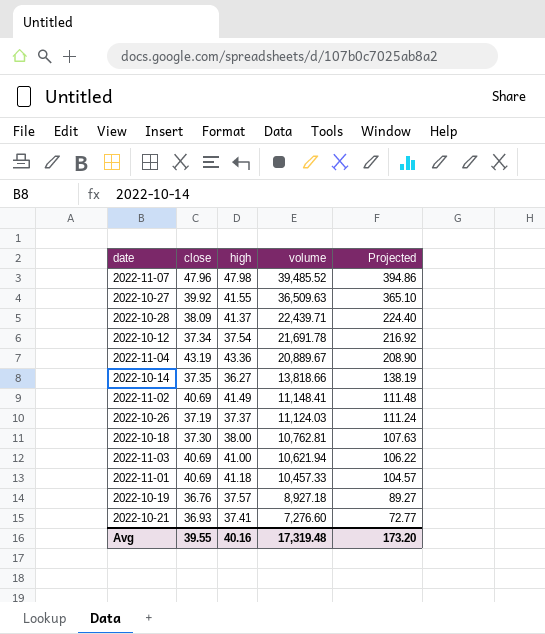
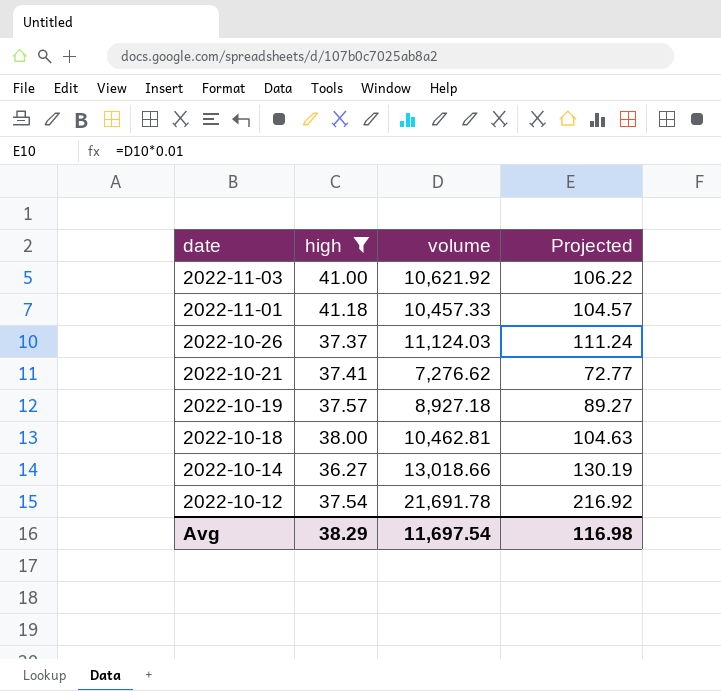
filter: none -> high <= 41.18
row order: volume descending -> date descending
column close | position: 2 -> none
2022-11-03 | volume: 10,621.94 -> 10,621.92
2022-10-21 | volume: 7,276.60 -> 7,276.62
2022-10-18 | volume: 10,762.81 -> 10,462.81
2022-10-18 | Projected: 107.63 -> 104.63
2022-10-14 | volume: 13,818.66 -> 13,018.66
2022-10-14 | Projected: 138.19 -> 130.19
Avg | high: 40.16 -> 38.29
Avg | volume: 17,319.48 -> 11,697.54
Avg | Projected: 173.20 -> 116.98

